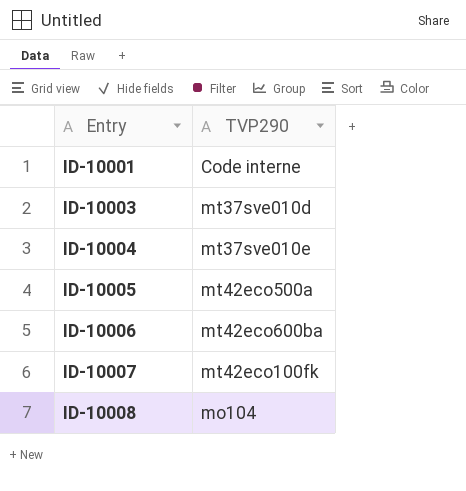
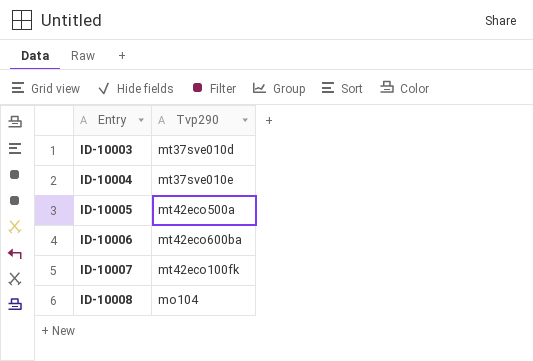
column name: TVP290 -> Tvp290
row ID-10001: Code interne -> none

